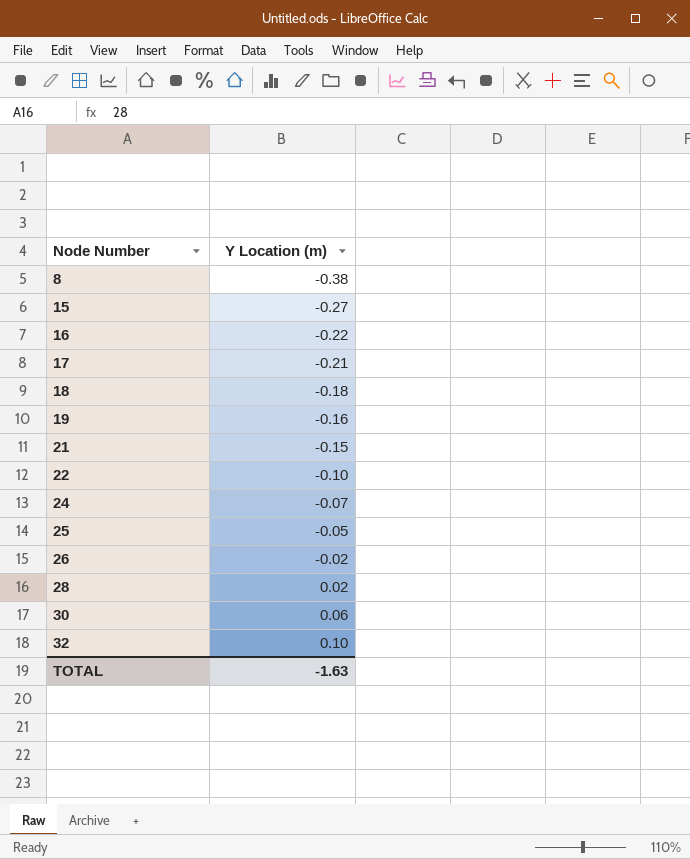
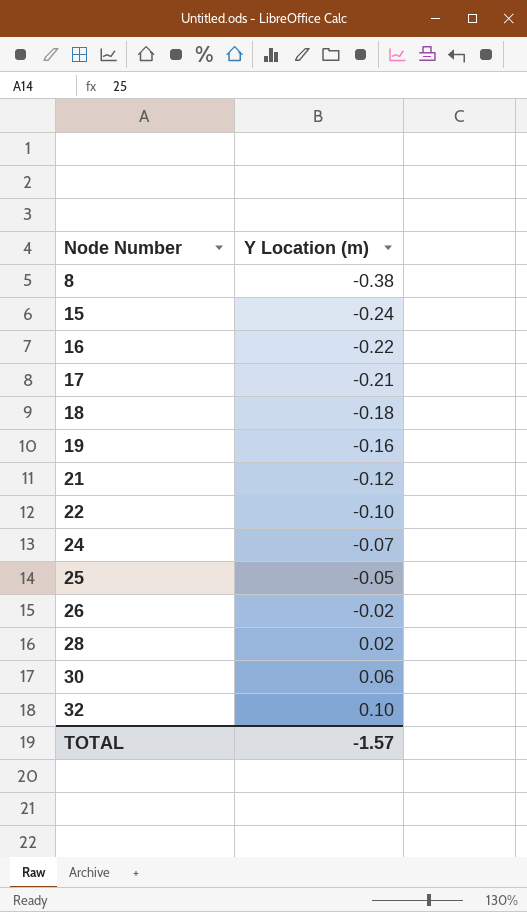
15 | Y Location (m): -0.27 -> -0.24
21 | Y Location (m): -0.15 -> -0.12
TOTAL | Y Location (m): -1.63 -> -1.57

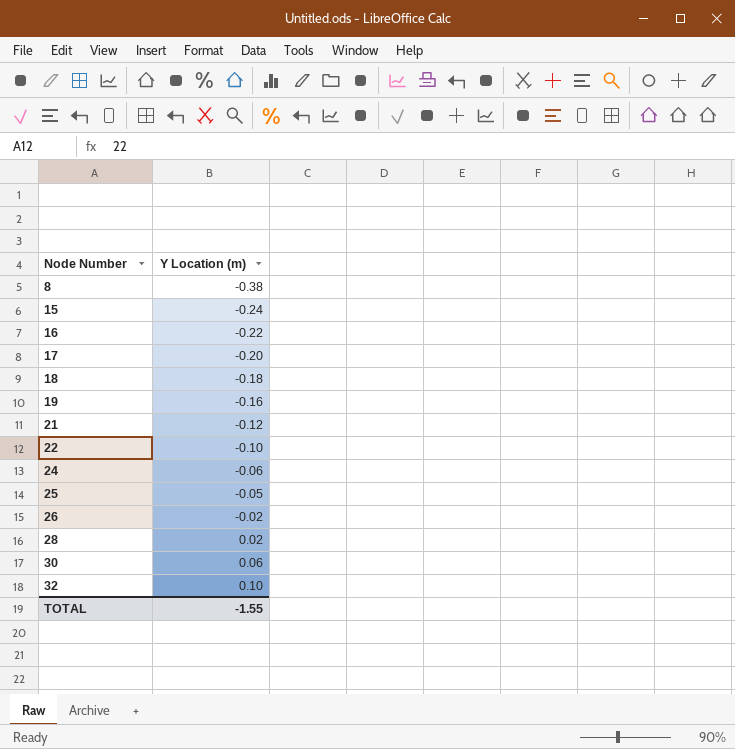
17 | Y Location (m): -0.21 -> -0.20
24 | Y Location (m): -0.07 -> -0.06
TOTAL | Y Location (m): -1.57 -> -1.55

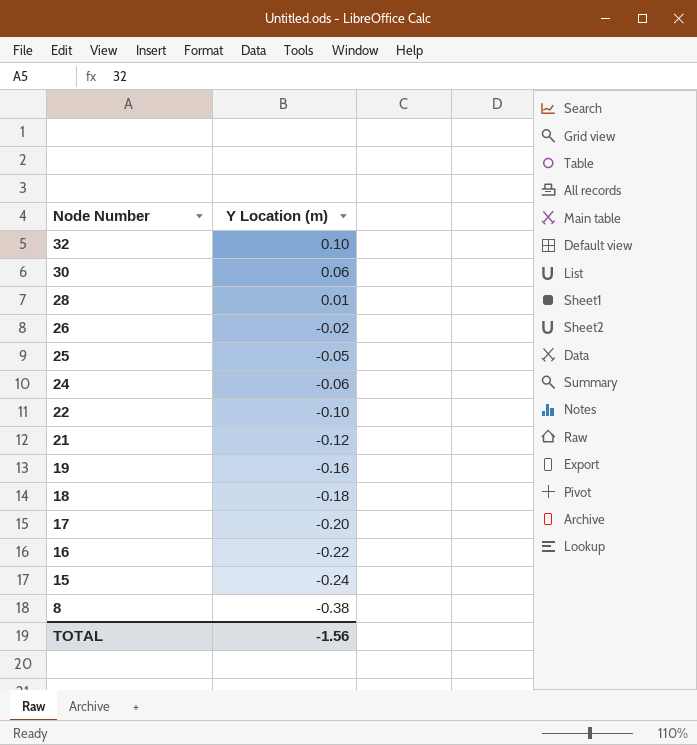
row order: Node Number ascending -> Node Number descending
28 | Y Location (m): 0.02 -> 0.01
TOTAL | Y Location (m): -1.55 -> -1.56

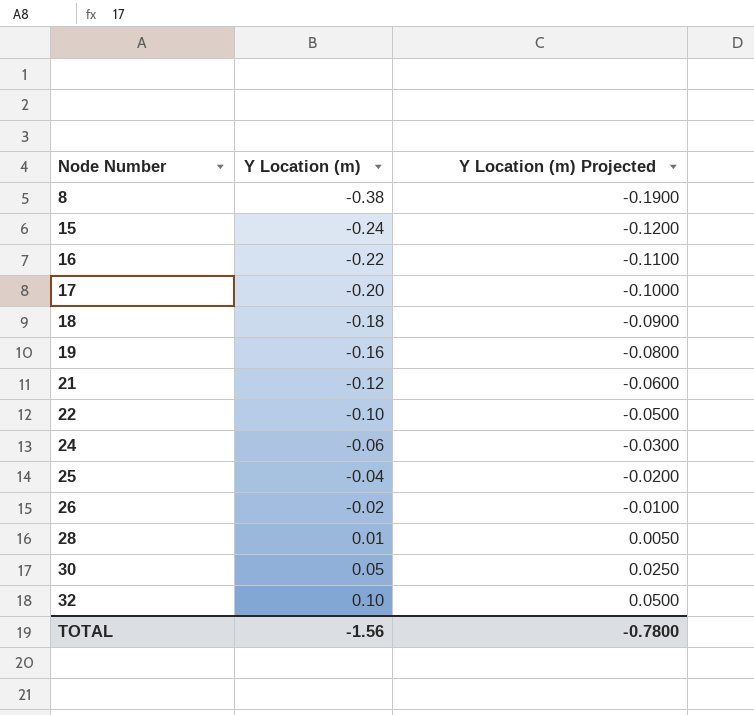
row order: Node Number descending -> Node Number ascending
column Y Location (m) Projected | formula: none -> [Y Location (m)] * 0.5
25 | Y Location (m): -0.05 -> -0.04
30 | Y Location (m): 0.06 -> 0.05

